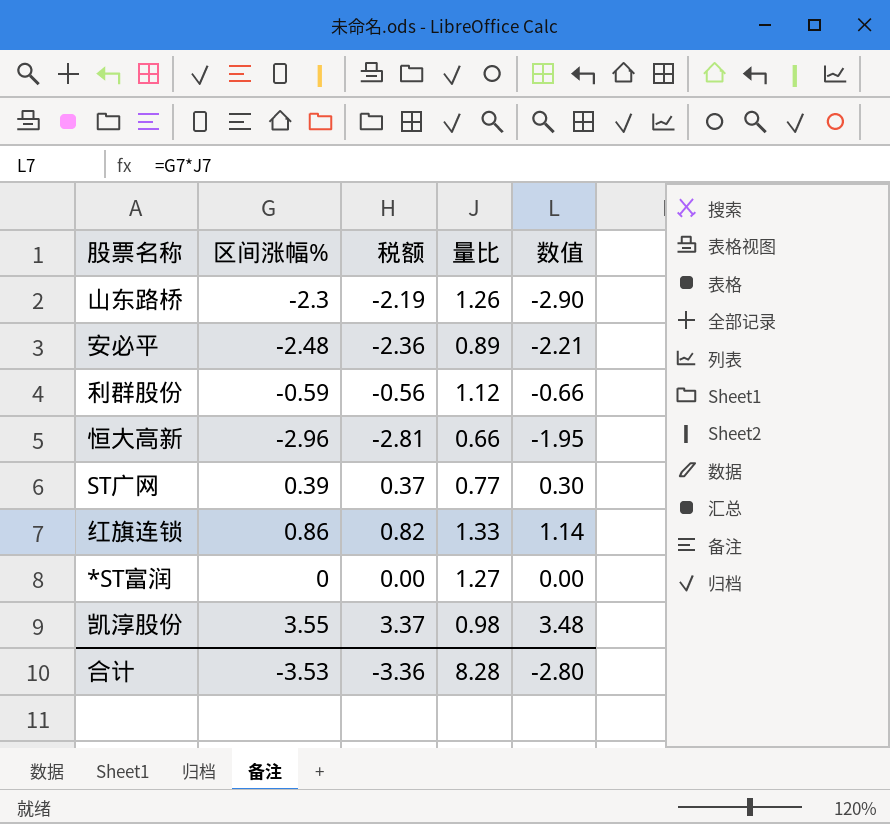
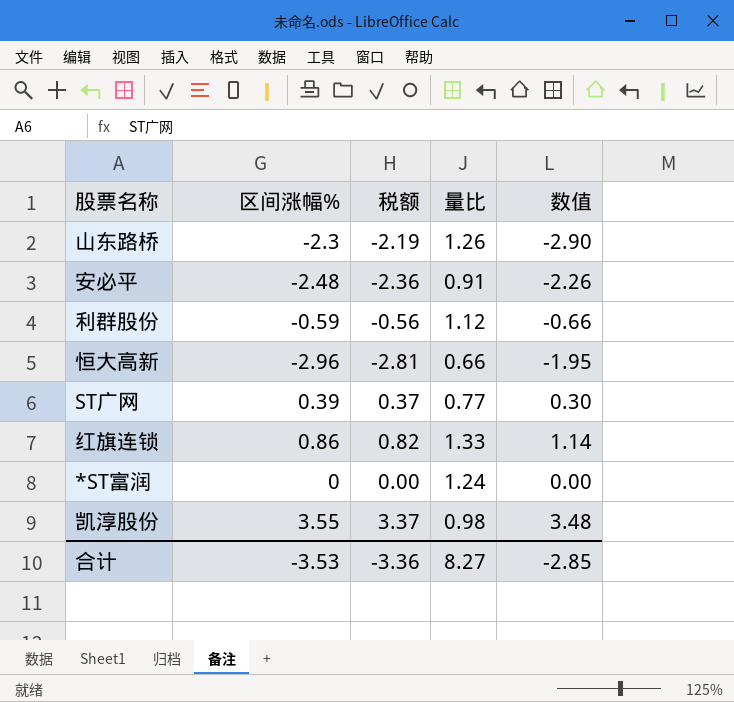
安必平 | 量比: 0.89 -> 0.91
安必平 | 数值: -2.21 -> -2.26
*ST富润 | 量比: 1.27 -> 1.24
合计 | 量比: 8.28 -> 8.27
合计 | 数值: -2.80 -> -2.85

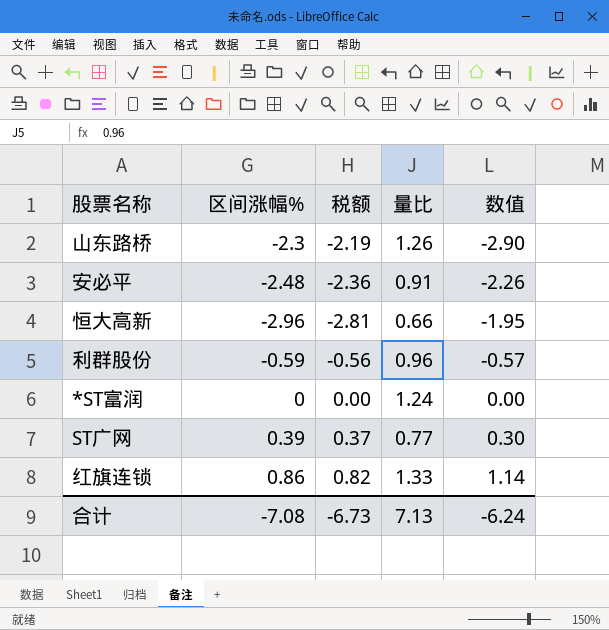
row order: none -> 数值 ascending
row 凯淳股份: 3.55 | 3.37 | 0.98 | 3.48 -> none
利群股份 | 量比: 1.12 -> 0.96
利群股份 | 数值: -0.66 -> -0.57
合计 | 区间涨幅%: -3.53 -> -7.08
合计 | 税额: -3.36 -> -6.73
合计 | 量比: 8.27 -> 7.13
合计 | 数值: -2.85 -> -6.24

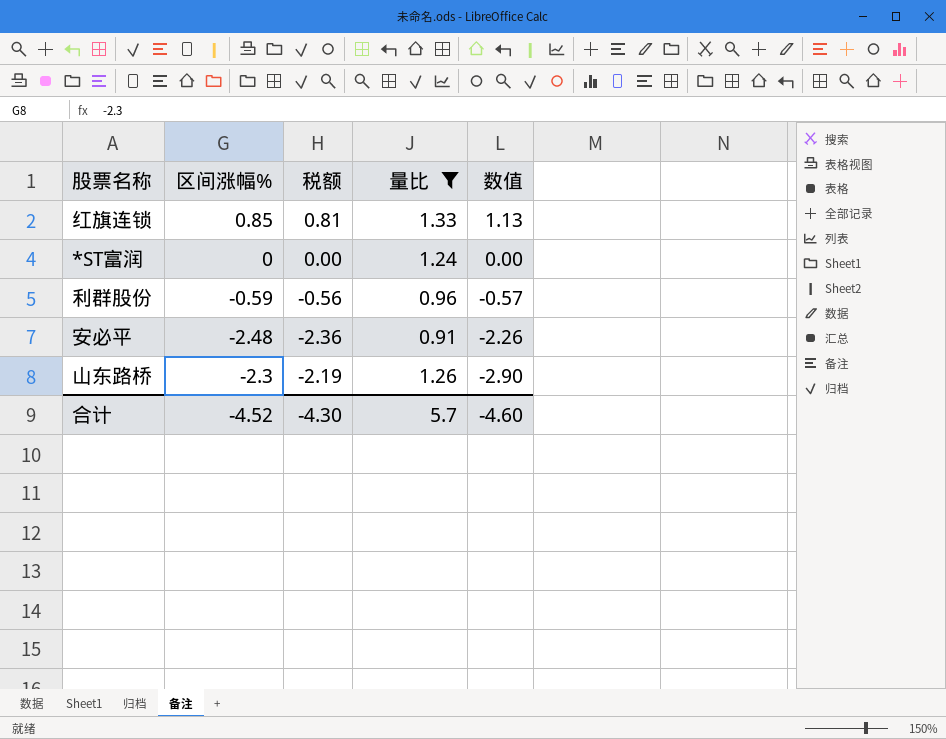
filter: none -> 量比 >= 0.91
row order: 数值 ascending -> 数值 descending
红旗连锁 | 区间涨幅%: 0.86 -> 0.85
红旗连锁 | 税额: 0.82 -> 0.81
红旗连锁 | 数值: 1.14 -> 1.13
合计 | 区间涨幅%: -7.08 -> -4.52
合计 | 税额: -6.73 -> -4.30
合计 | 量比: 7.13 -> 5.7
合计 | 数值: -6.24 -> -4.60

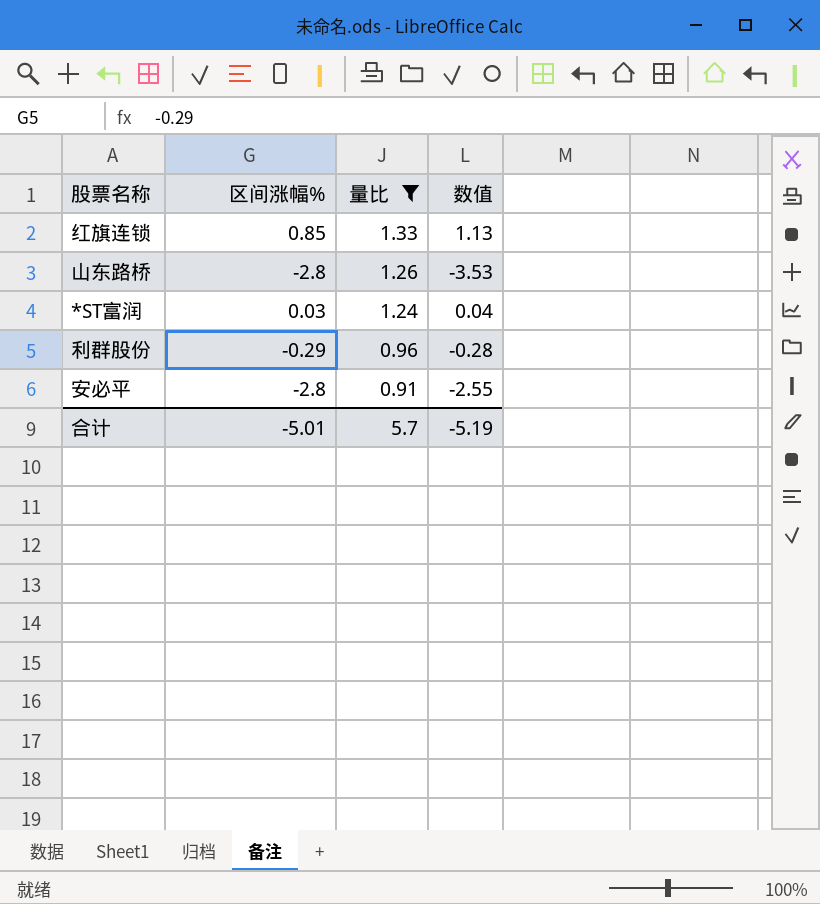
row order: 数值 descending -> 量比 descending
column 税额 | formula: [区间涨幅%] * 0.95 -> none
山东路桥 | 区间涨幅%: -2.3 -> -2.8
山东路桥 | 数值: -2.90 -> -3.53
*ST富润 | 区间涨幅%: 0 -> 0.03
*ST富润 | 数值: 0.00 -> 0.04
利群股份 | 区间涨幅%: -0.59 -> -0.29
利群股份 | 数值: -0.57 -> -0.28
安必平 | 区间涨幅%: -2.48 -> -2.8
安必平 | 数值: -2.26 -> -2.55
合计 | 区间涨幅%: -4.52 -> -5.01
合计 | 数值: -4.60 -> -5.19

